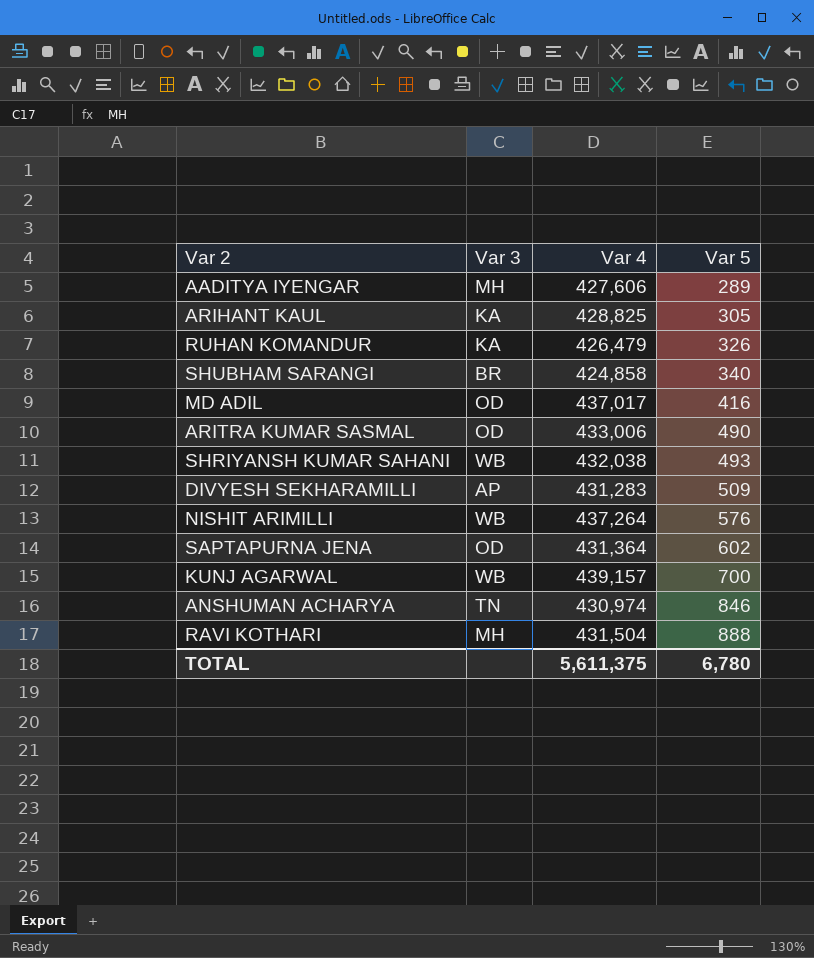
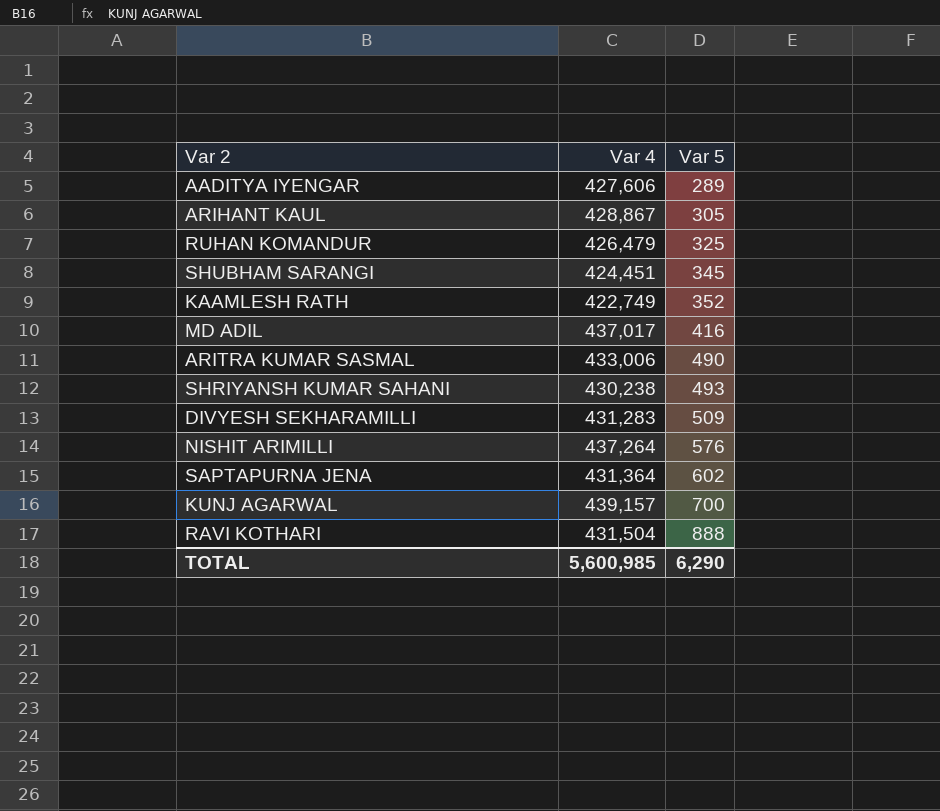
column Var 3 | position: 2 -> none
row ANSHUMAN ACHARYA: TN | 430,974 | 846 -> none
ARIHANT KAUL | Var 4: 428,825 -> 428,867
RUHAN KOMANDUR | Var 5: 326 -> 325
SHUBHAM SARANGI | Var 4: 424,858 -> 424,451
SHUBHAM SARANGI | Var 5: 340 -> 345
row KAAMLESH RATH: none -> 422,749 | 352
SHRIYANSH KUMAR SAHANI | Var 4: 432,038 -> 430,238
TOTAL | Var 4: 5,611,375 -> 5,600,985
TOTAL | Var 5: 6,780 -> 6,290

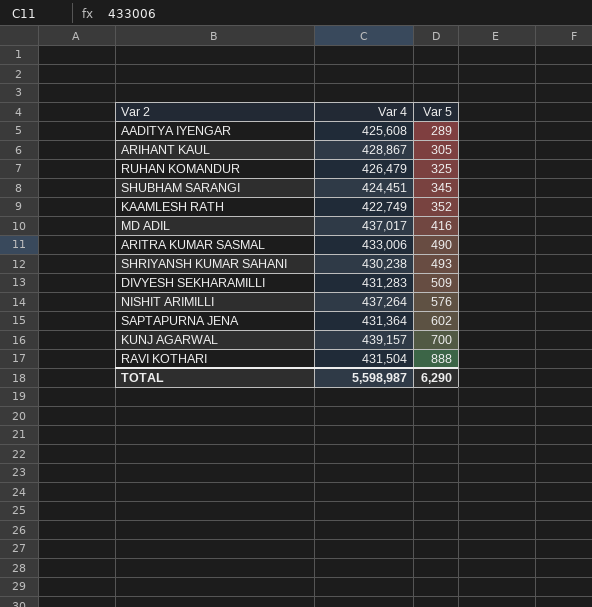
AADITYA IYENGAR | Var 4: 427,606 -> 425,608
TOTAL | Var 4: 5,600,985 -> 5,598,987

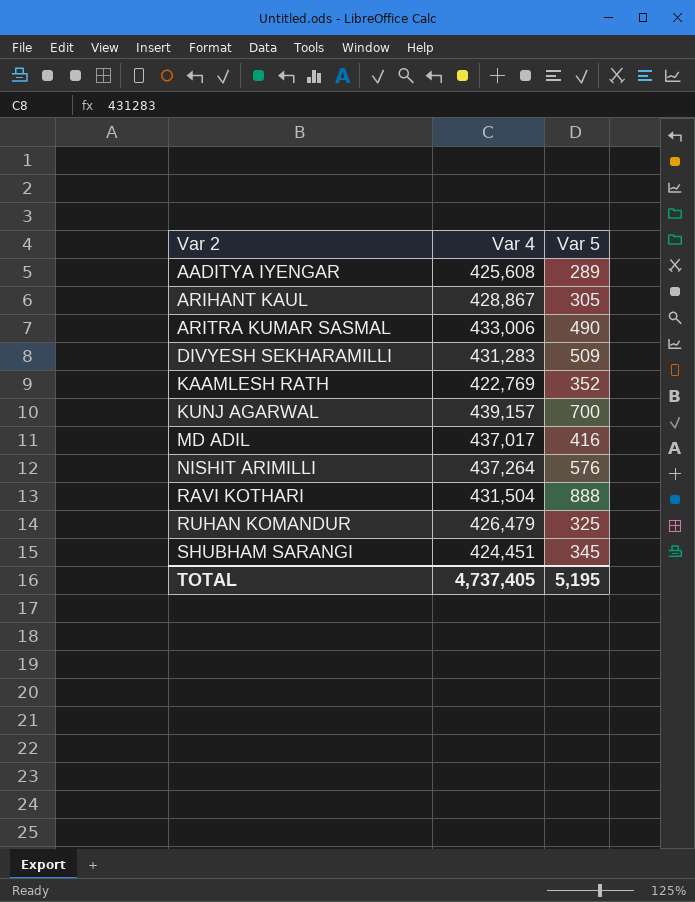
row order: Var 5 ascending -> Var 2 ascending
row SHRIYANSH KUMAR SAHANI: 430,238 | 493 -> none
row SAPTAPURNA JENA: 431,364 | 602 -> none
KAAMLESH RATH | Var 4: 422,749 -> 422,769
TOTAL | Var 4: 5,598,987 -> 4,737,405
TOTAL | Var 5: 6,290 -> 5,195

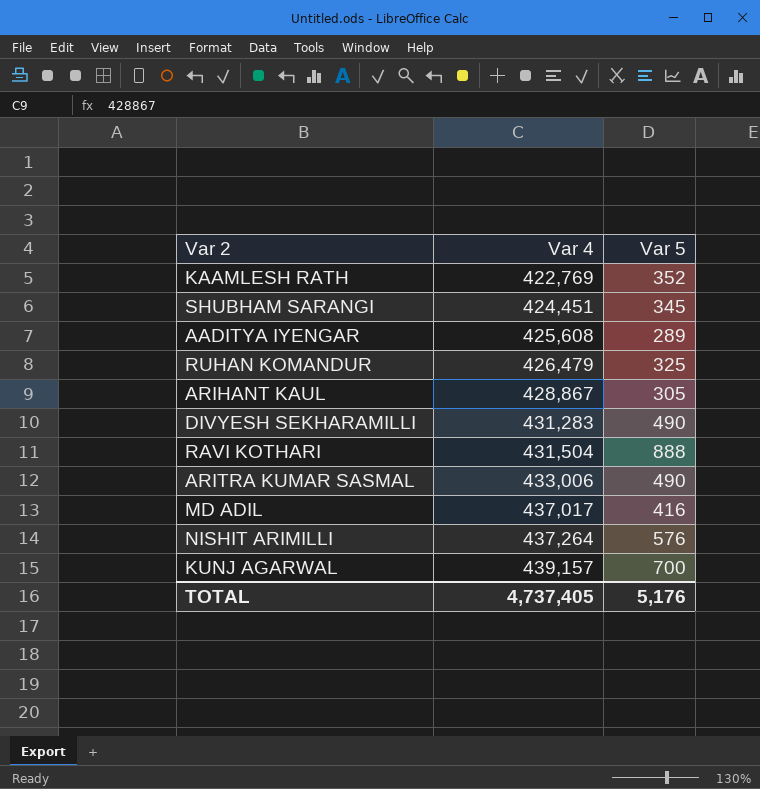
row order: Var 2 ascending -> Var 4 ascending
DIVYESH SEKHARAMILLI | Var 5: 509 -> 490
TOTAL | Var 5: 5,195 -> 5,176

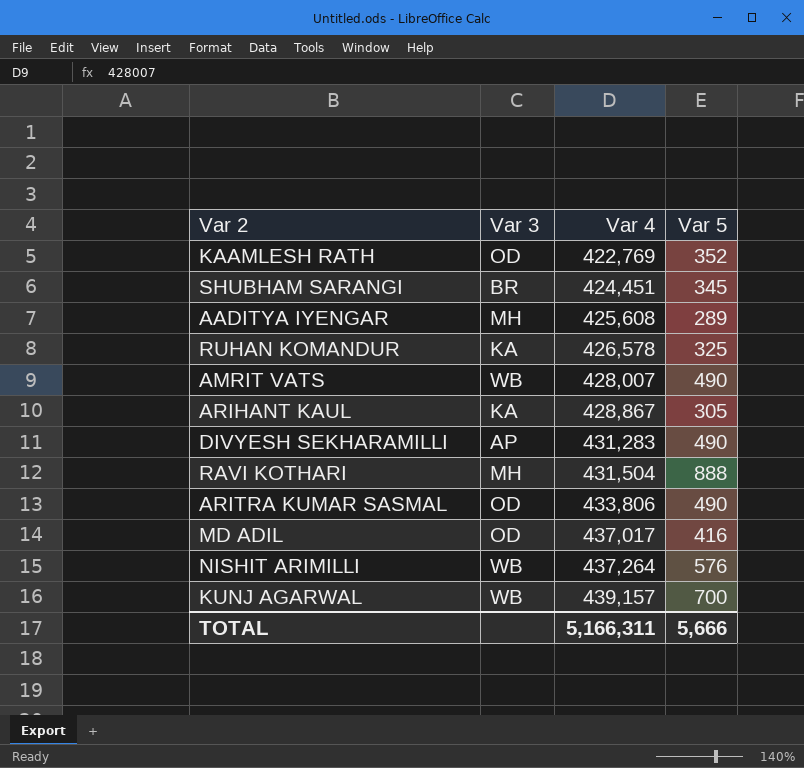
column Var 3 | position: none -> 2
RUHAN KOMANDUR | Var 4: 426,479 -> 426,578
row AMRIT VATS: none -> WB | 428,007 | 490
ARITRA KUMAR SASMAL | Var 4: 433,006 -> 433,806
TOTAL | Var 4: 4,737,405 -> 5,166,311
TOTAL | Var 5: 5,176 -> 5,666

